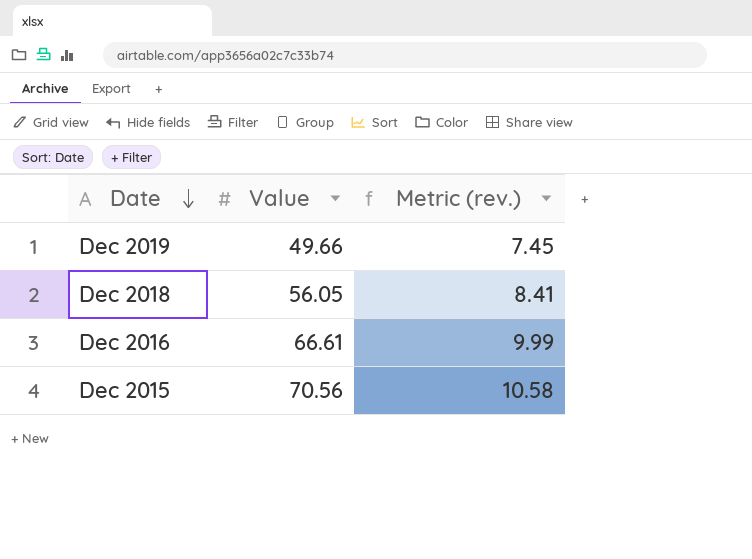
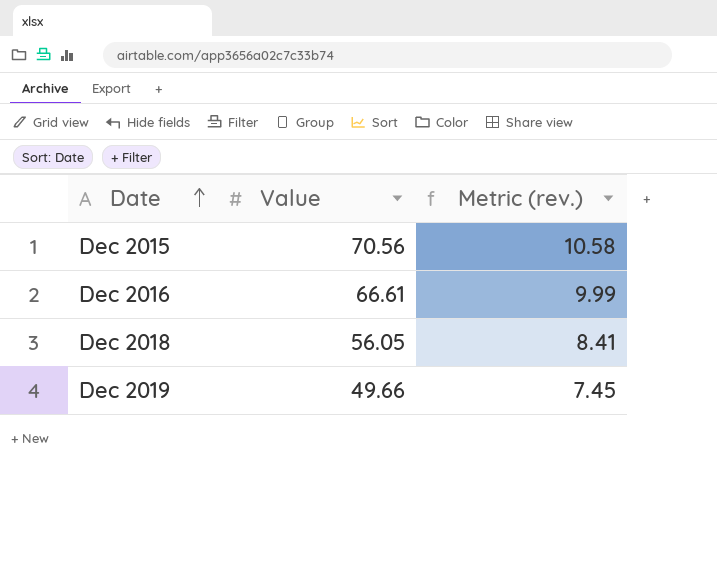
row order: Date descending -> Date ascending

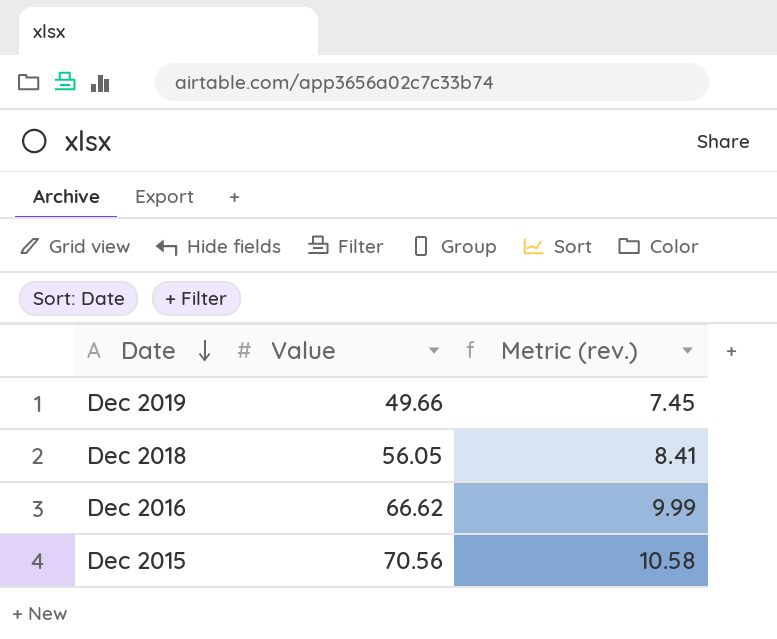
row order: Date ascending -> Date descending
Dec 2016 | Value: 66.61 -> 66.62

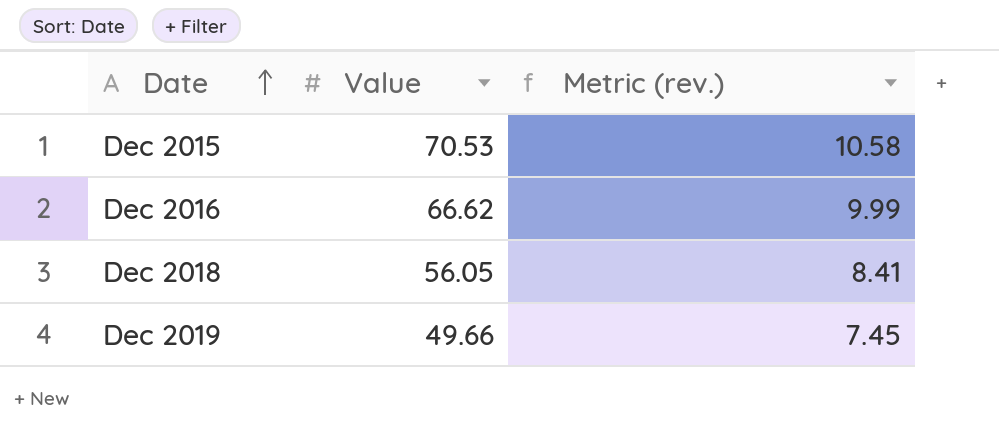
row order: Date descending -> Date ascending
Dec 2015 | Value: 70.56 -> 70.53

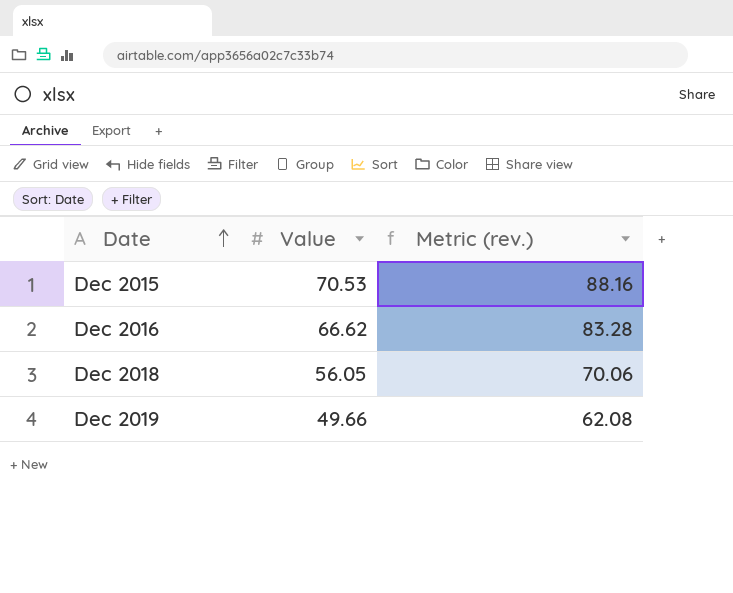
column Metric (rev.) | formula: [Value] * 0.15 -> [Value] * 1.25

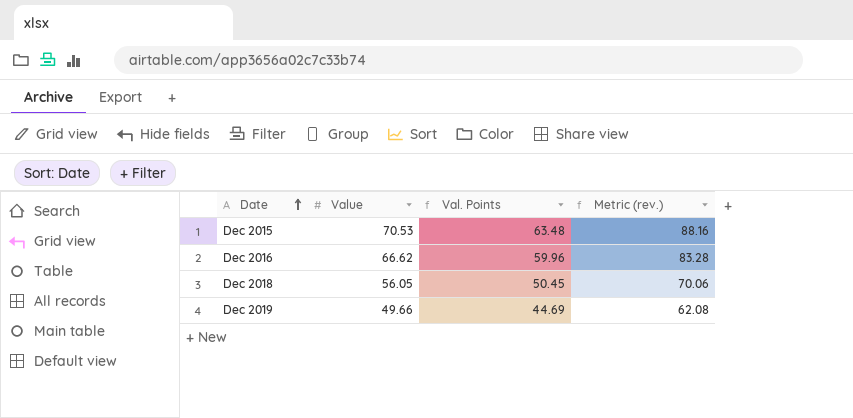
column Val. Points | formula: none -> [Value] * 0.9

